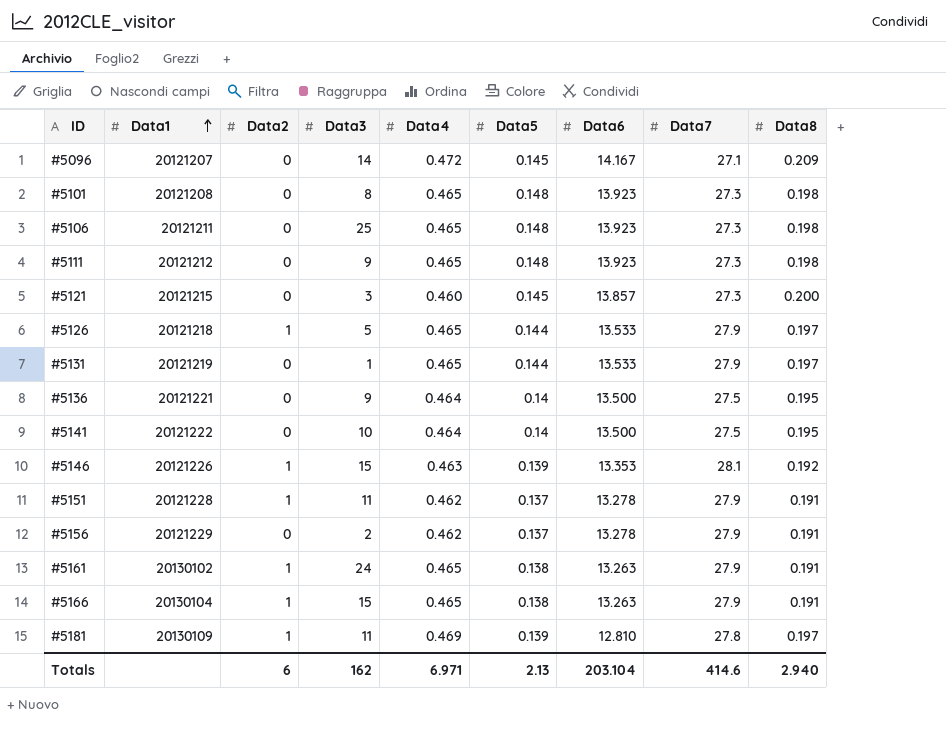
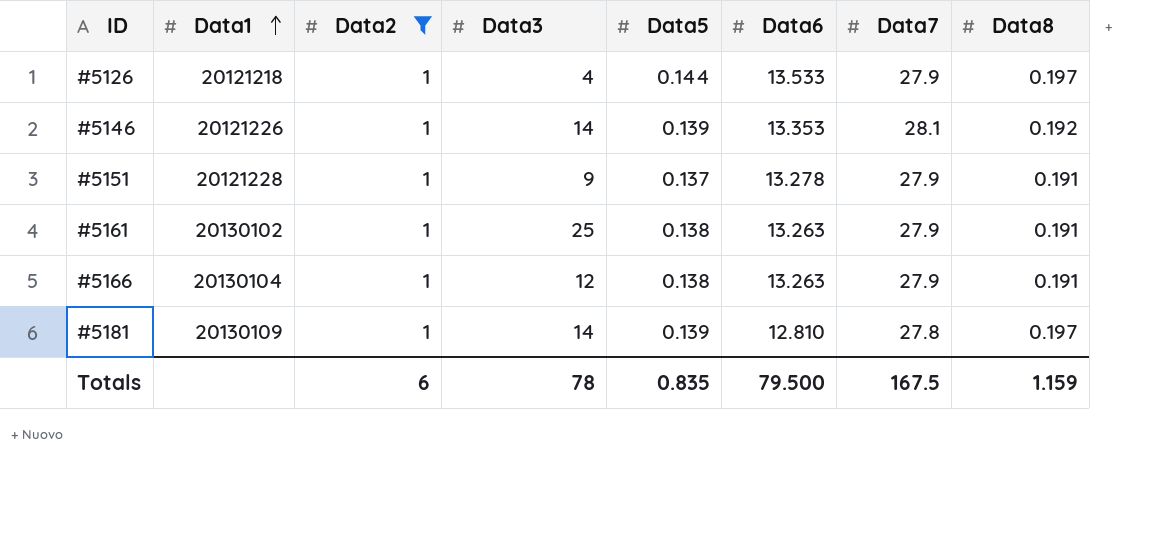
filter: none -> Data2 = 1
column Data4 | position: 5 -> none
#5126 | Data3: 5 -> 4
#5146 | Data3: 15 -> 14
#5151 | Data3: 11 -> 9
#5161 | Data3: 24 -> 25
#5166 | Data3: 15 -> 12
#5181 | Data3: 11 -> 14
Totals | Data3: 162 -> 78
Totals | Data5: 2.13 -> 0.835
Totals | Data6: 203.104 -> 79.500
Totals | Data7: 414.6 -> 167.5
Totals | Data8: 2.940 -> 1.159

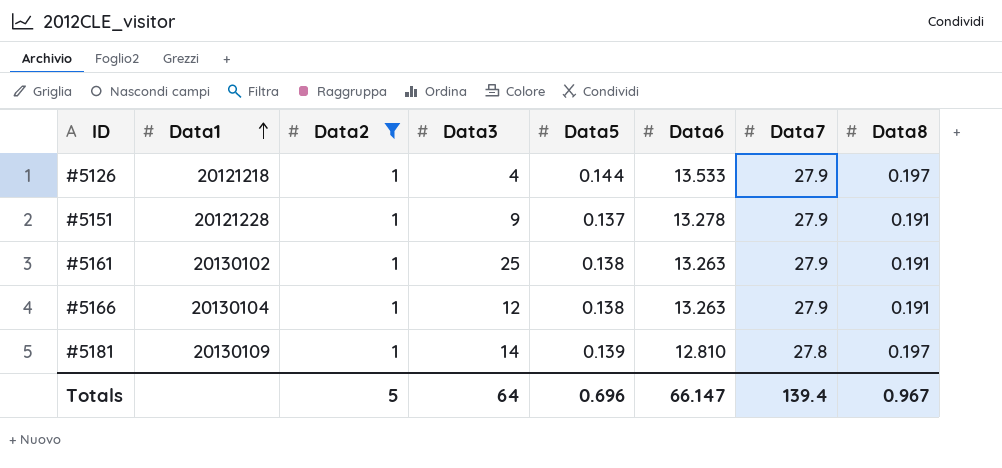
row #5146: 20121226 | 1 | 14 | 0.139 | 13.353 | 28.1 | 0.192 -> none
Totals | Data2: 6 -> 5
Totals | Data3: 78 -> 64
Totals | Data5: 0.835 -> 0.696
Totals | Data6: 79.500 -> 66.147
Totals | Data7: 167.5 -> 139.4
Totals | Data8: 1.159 -> 0.967

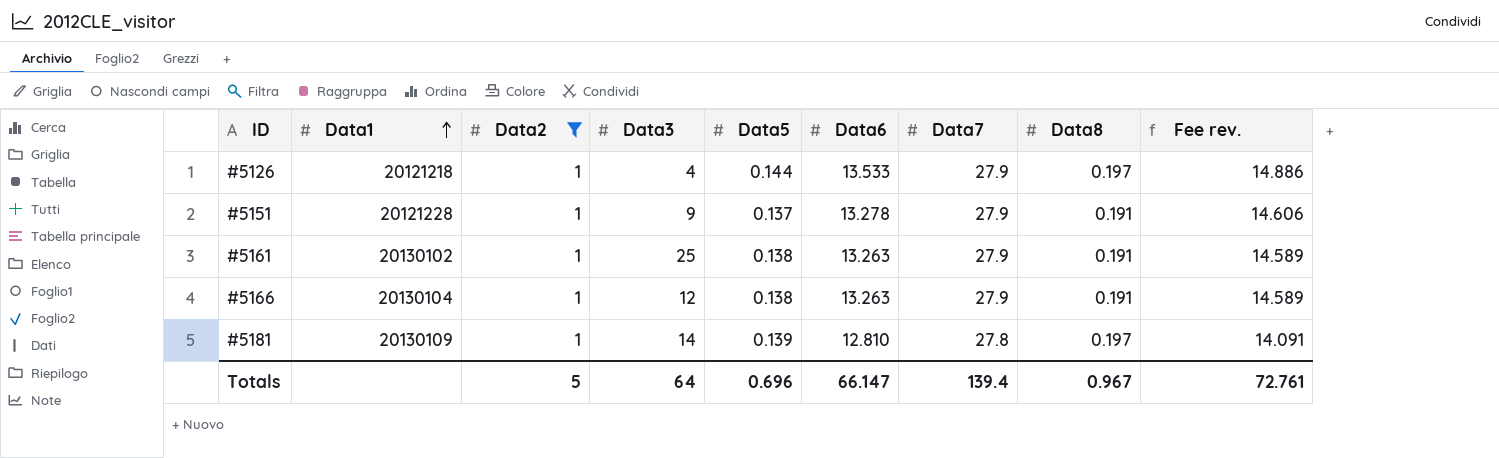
column Fee rev. | formula: none -> [Data6] * 1.1

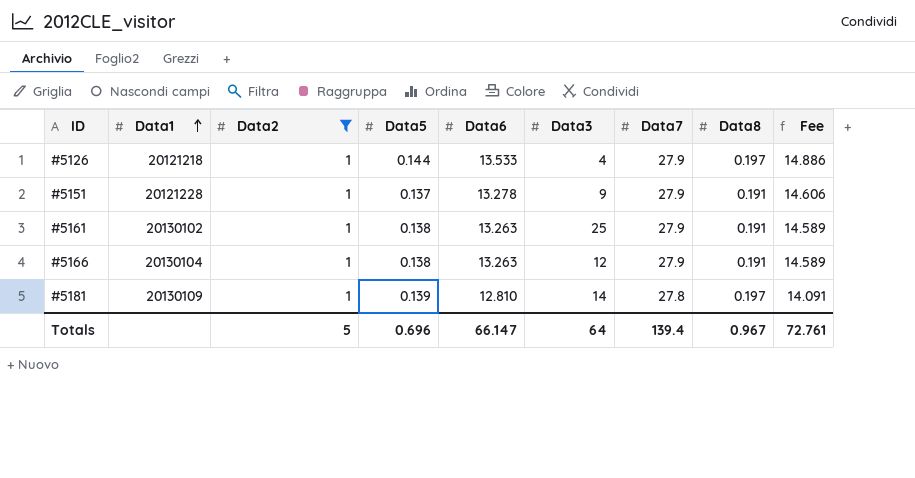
column Data3 | position: 4 -> 6
column name: Fee rev. -> Fee

